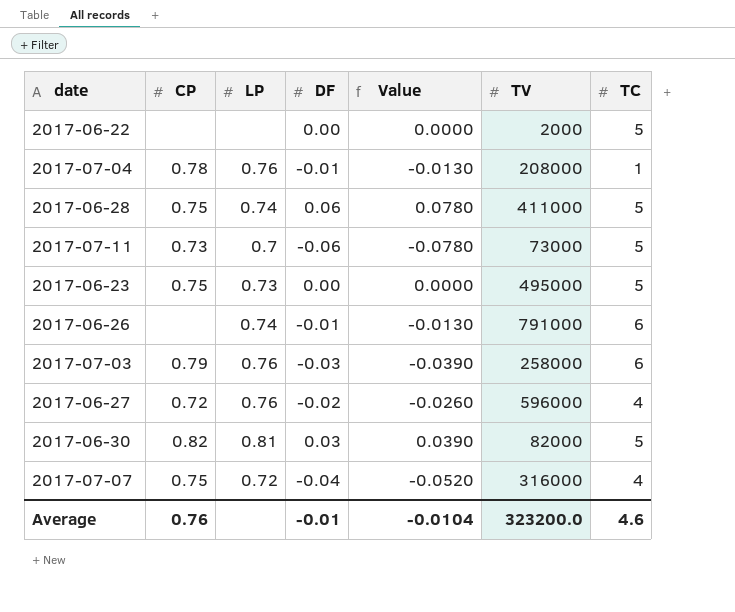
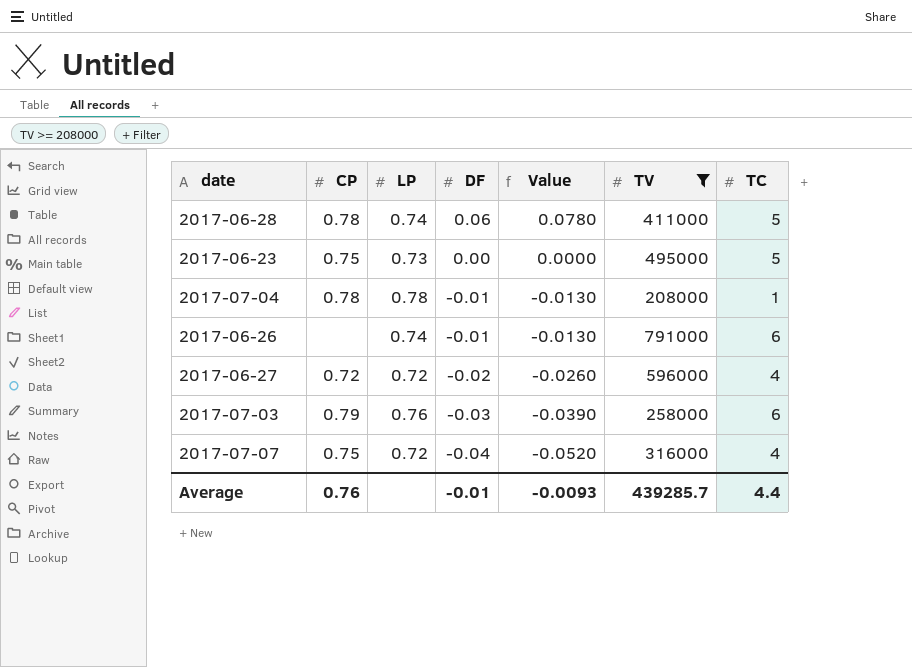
filter: none -> TV >= 208000
row order: none -> DF descending
2017-06-28 | CP: 0.75 -> 0.78
2017-07-04 | LP: 0.76 -> 0.78
2017-06-27 | LP: 0.76 -> 0.72
Average | Value: -0.0104 -> -0.0093
Average | TV: 323200.0 -> 439285.7
Average | TC: 4.6 -> 4.4

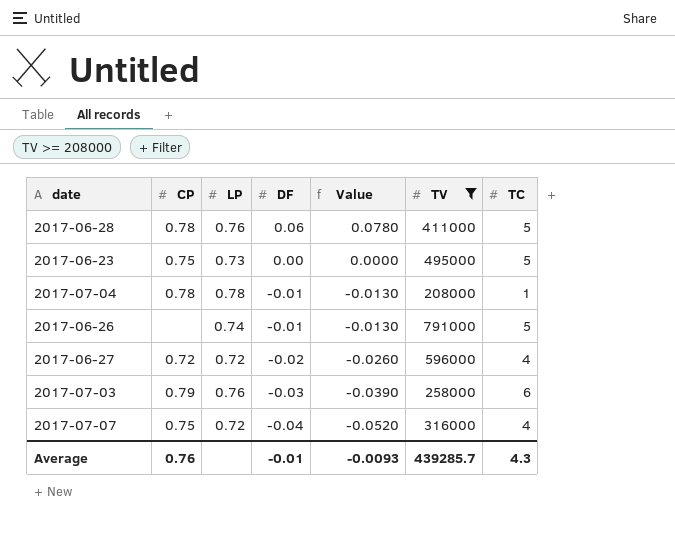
2017-06-28 | LP: 0.74 -> 0.76
2017-06-26 | TC: 6 -> 5
Average | TC: 4.4 -> 4.3

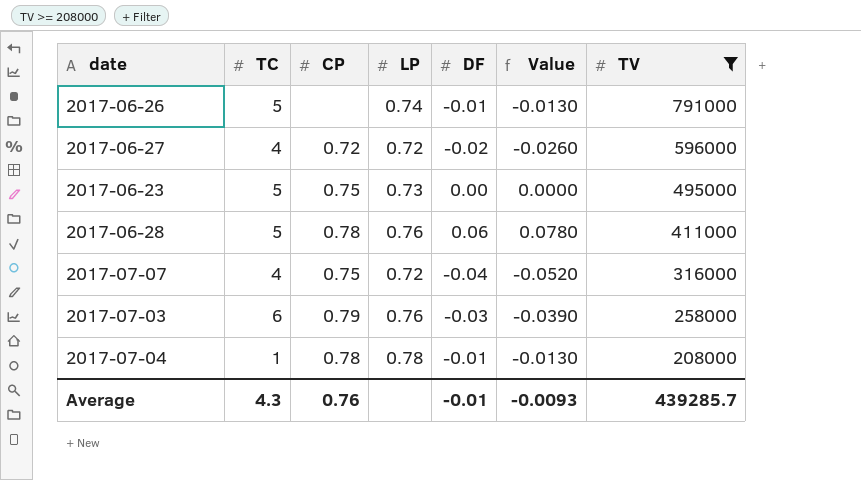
row order: DF descending -> TV descending
column TC | position: 7 -> 2

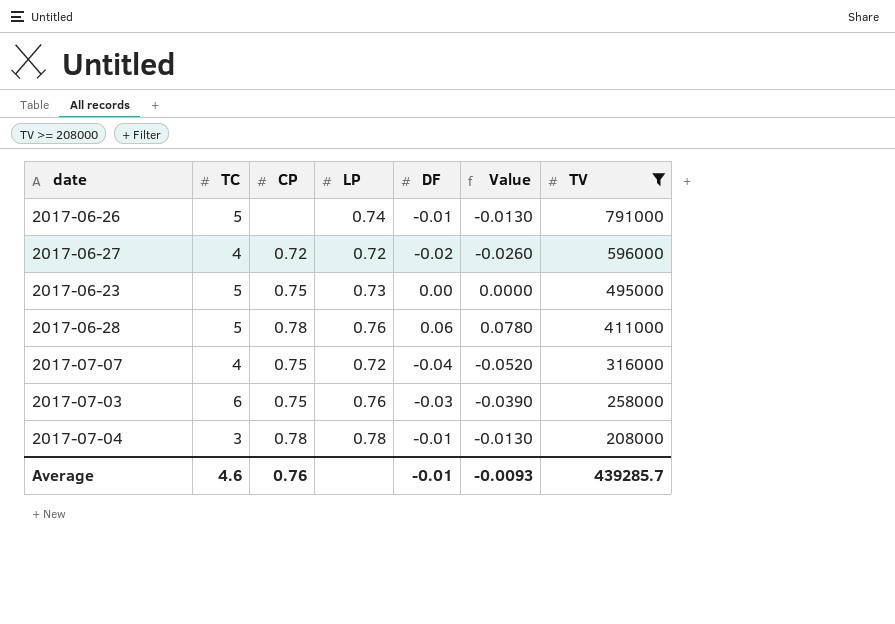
2017-07-03 | CP: 0.79 -> 0.75
2017-07-04 | TC: 1 -> 3
Average | TC: 4.3 -> 4.6

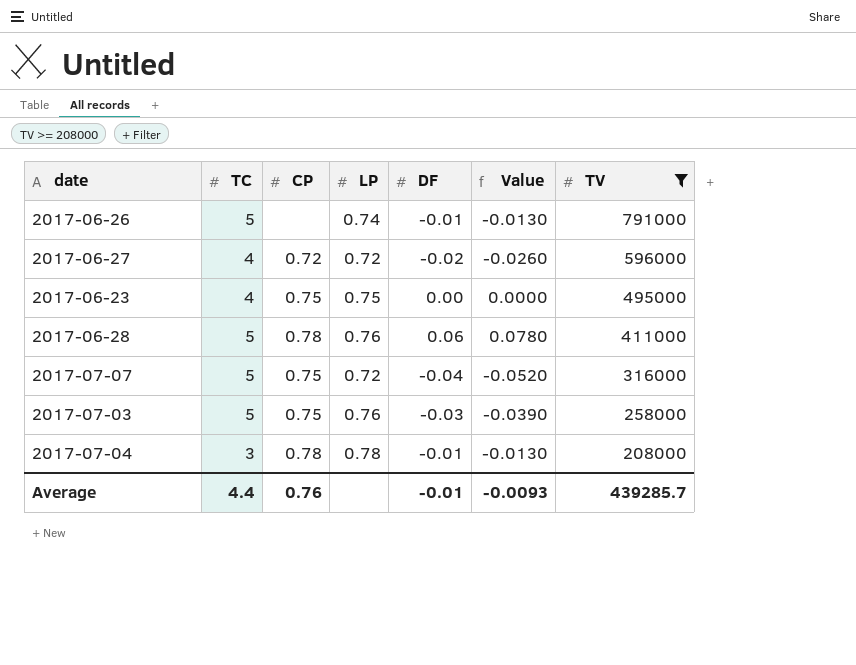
2017-06-23 | TC: 5 -> 4
2017-06-23 | LP: 0.73 -> 0.75
2017-07-07 | TC: 4 -> 5
2017-07-03 | TC: 6 -> 5
Average | TC: 4.6 -> 4.4

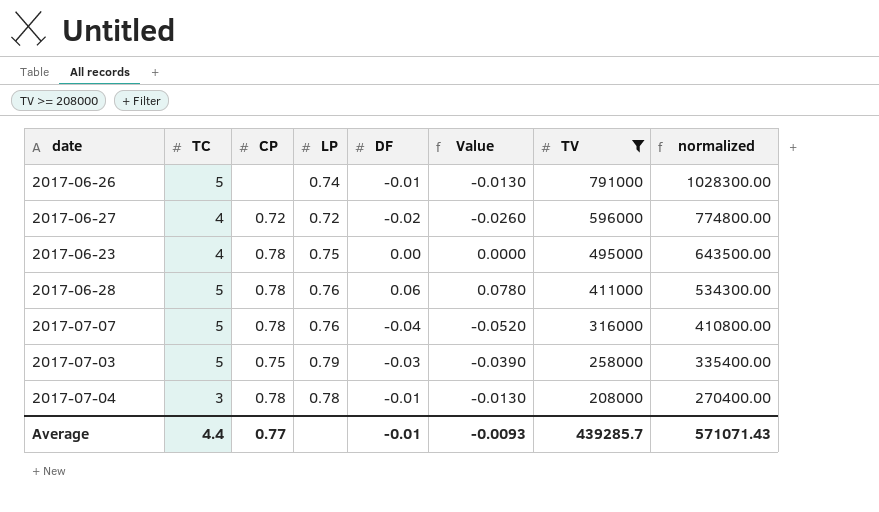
column normalized | formula: none -> [TV] * 1.3
2017-06-23 | CP: 0.75 -> 0.78
2017-07-07 | CP: 0.75 -> 0.78
2017-07-07 | LP: 0.72 -> 0.76
2017-07-03 | LP: 0.76 -> 0.79
Average | CP: 0.76 -> 0.77

